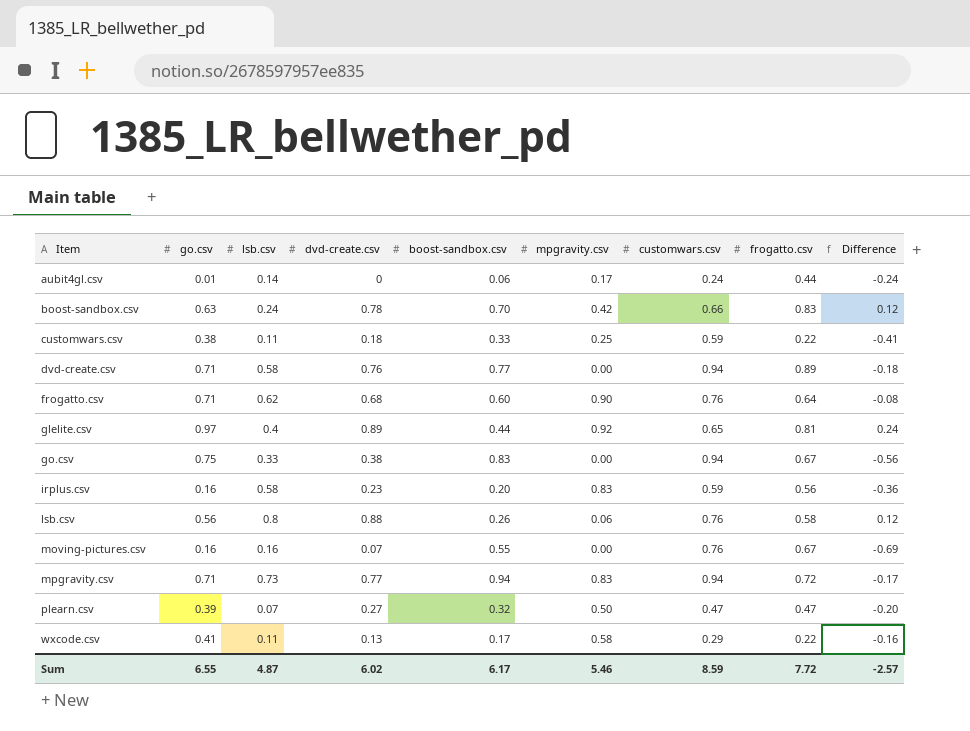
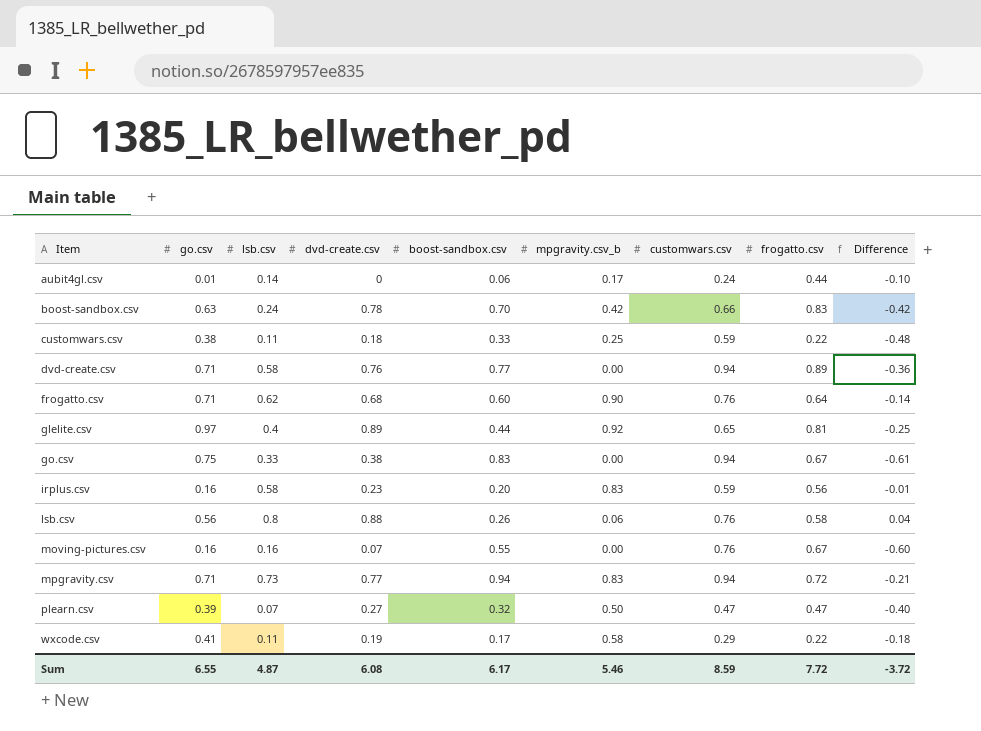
column name: mpgravity.csv -> mpgravity.csv_b
column Difference | formula: [dvd-create.csv] - [customwars.csv] -> [lsb.csv] - [customwars.csv]
wxcode.csv | dvd-create.csv: 0.13 -> 0.19
Sum | dvd-create.csv: 6.02 -> 6.08
Sum | Difference: -2.57 -> -3.72

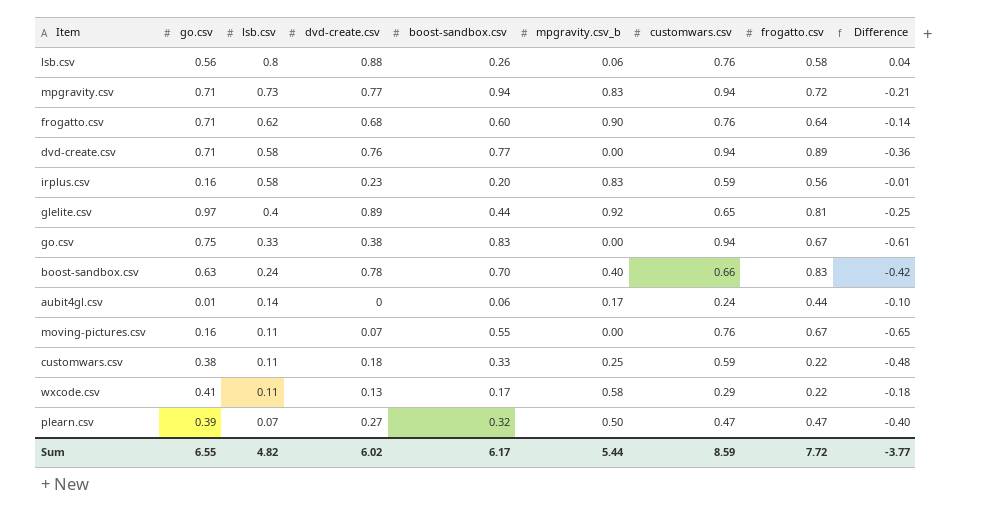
row order: Item ascending -> lsb.csv descending
boost-sandbox.csv | mpgravity.csv_b: 0.42 -> 0.40
moving-pictures.csv | lsb.csv: 0.16 -> 0.11
moving-pictures.csv | Difference: -0.60 -> -0.65
wxcode.csv | dvd-create.csv: 0.19 -> 0.13
Sum | lsb.csv: 4.87 -> 4.82
Sum | dvd-create.csv: 6.08 -> 6.02
Sum | mpgravity.csv_b: 5.46 -> 5.44
Sum | Difference: -3.72 -> -3.77

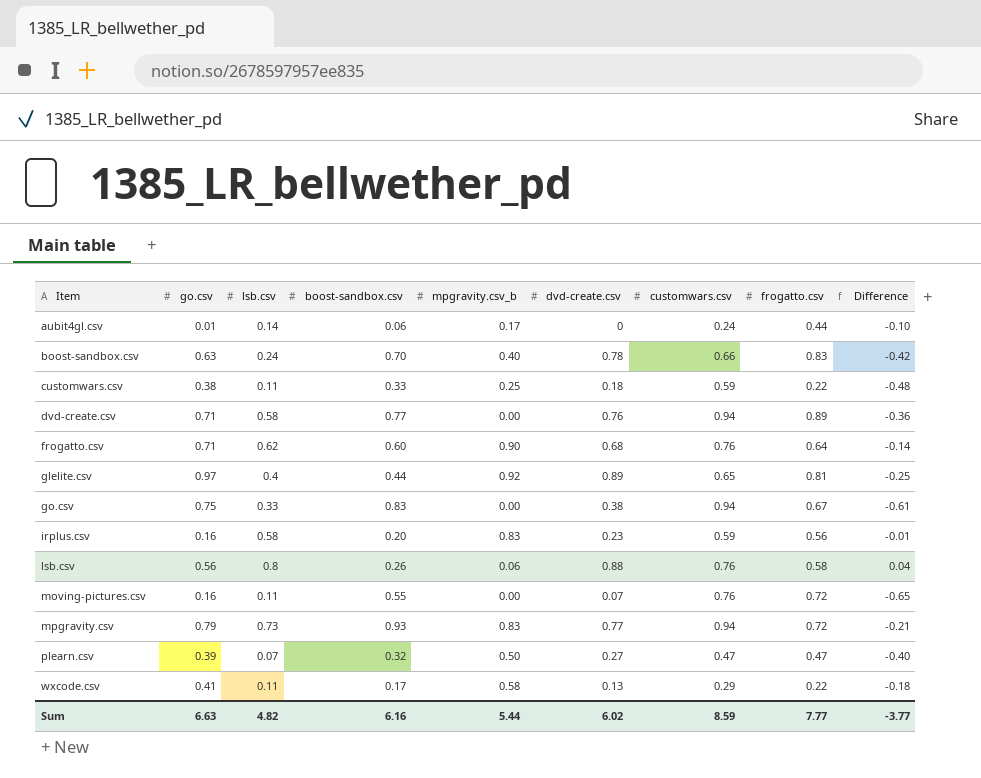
row order: lsb.csv descending -> Item ascending
column dvd-create.csv | position: 4 -> 6
moving-pictures.csv | frogatto.csv: 0.67 -> 0.72
mpgravity.csv | go.csv: 0.71 -> 0.79
mpgravity.csv | boost-sandbox.csv: 0.94 -> 0.93
Sum | go.csv: 6.55 -> 6.63
Sum | boost-sandbox.csv: 6.17 -> 6.16
Sum | frogatto.csv: 7.72 -> 7.77

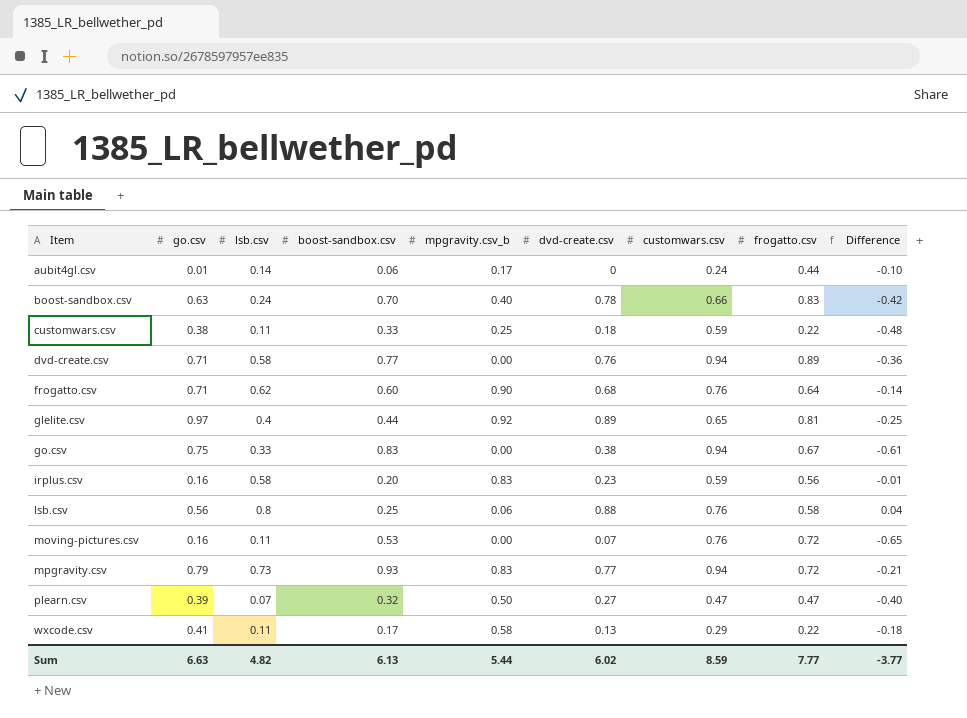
lsb.csv | boost-sandbox.csv: 0.26 -> 0.25
moving-pictures.csv | boost-sandbox.csv: 0.55 -> 0.53
Sum | boost-sandbox.csv: 6.16 -> 6.13

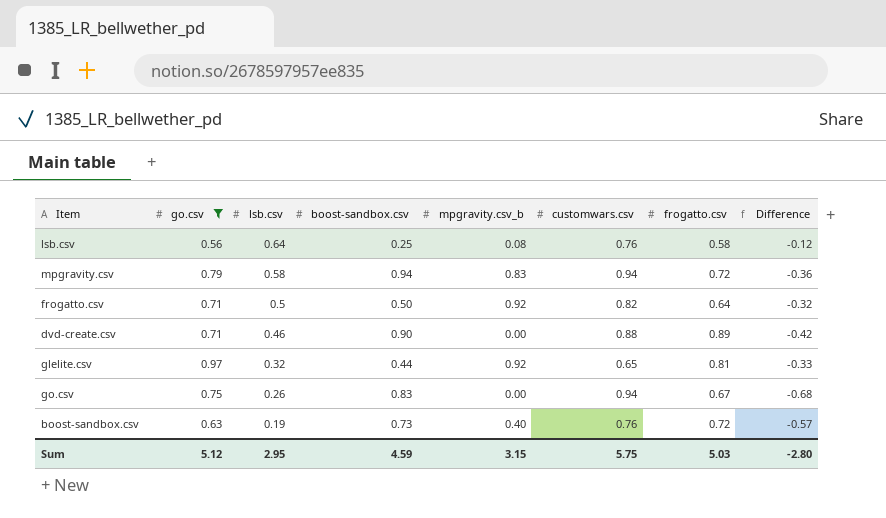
filter: none -> go.csv >= 0.56
row order: Item ascending -> lsb.csv descending
column dvd-create.csv | position: 6 -> none
lsb.csv | lsb.csv: 0.8 -> 0.64
lsb.csv | mpgravity.csv_b: 0.06 -> 0.08
lsb.csv | Difference: 0.04 -> -0.12
mpgravity.csv | lsb.csv: 0.73 -> 0.58
mpgravity.csv | boost-sandbox.csv: 0.93 -> 0.94
mpgravity.csv | Difference: -0.21 -> -0.36
frogatto.csv | lsb.csv: 0.62 -> 0.5
frogatto.csv | boost-sandbox.csv: 0.60 -> 0.50
frogatto.csv | mpgravity.csv_b: 0.90 -> 0.92
frogatto.csv | customwars.csv: 0.76 -> 0.82
frogatto.csv | Difference: -0.14 -> -0.32
dvd-create.csv | lsb.csv: 0.58 -> 0.46
dvd-create.csv | boost-sandbox.csv: 0.77 -> 0.90
dvd-create.csv | customwars.csv: 0.94 -> 0.88
dvd-create.csv | Difference: -0.36 -> -0.42
glelite.csv | lsb.csv: 0.4 -> 0.32
glelite.csv | Difference: -0.25 -> -0.33
go.csv | lsb.csv: 0.33 -> 0.26
go.csv | Difference: -0.61 -> -0.68
boost-sandbox.csv | lsb.csv: 0.24 -> 0.19
boost-sandbox.csv | boost-sandbox.csv: 0.70 -> 0.73
boost-sandbox.csv | customwars.csv: 0.66 -> 0.76
boost-sandbox.csv | frogatto.csv: 0.83 -> 0.72
boost-sandbox.csv | Difference: -0.42 -> -0.57
Sum | go.csv: 6.63 -> 5.12
Sum | lsb.csv: 4.82 -> 2.95
Sum | boost-sandbox.csv: 6.13 -> 4.59
Sum | mpgravity.csv_b: 5.44 -> 3.15
Sum | customwars.csv: 8.59 -> 5.75
Sum | frogatto.csv: 7.77 -> 5.03
Sum | Difference: -3.77 -> -2.80

